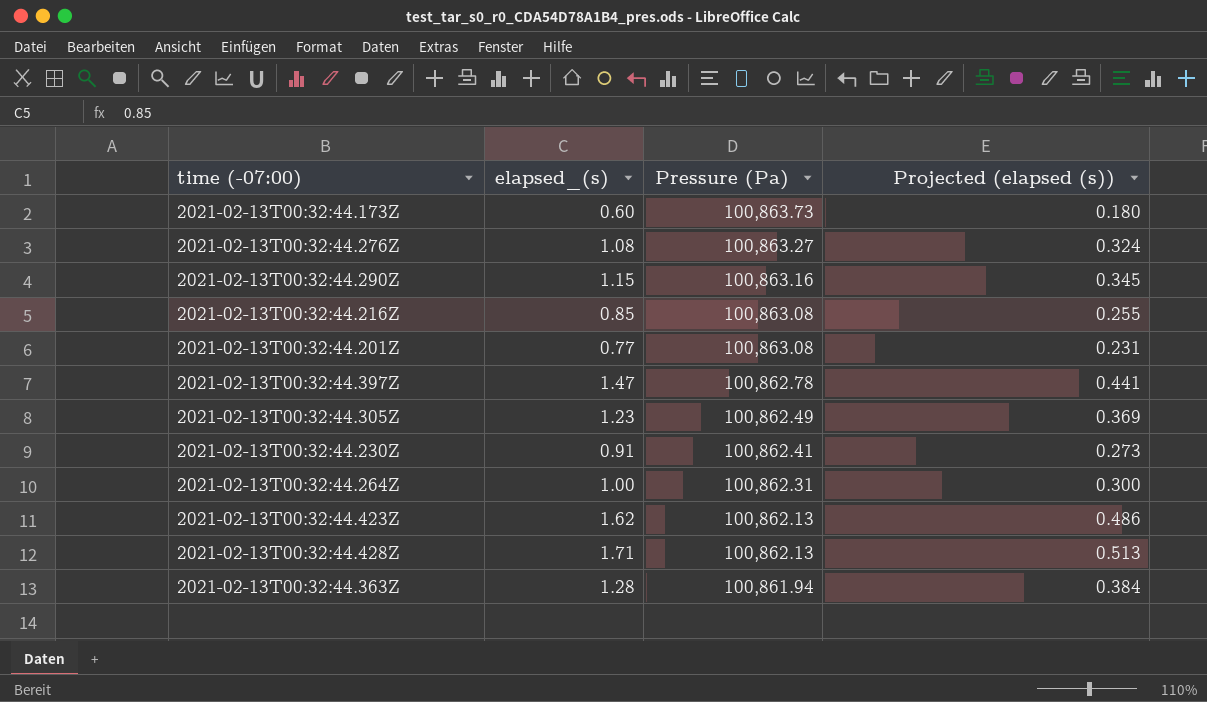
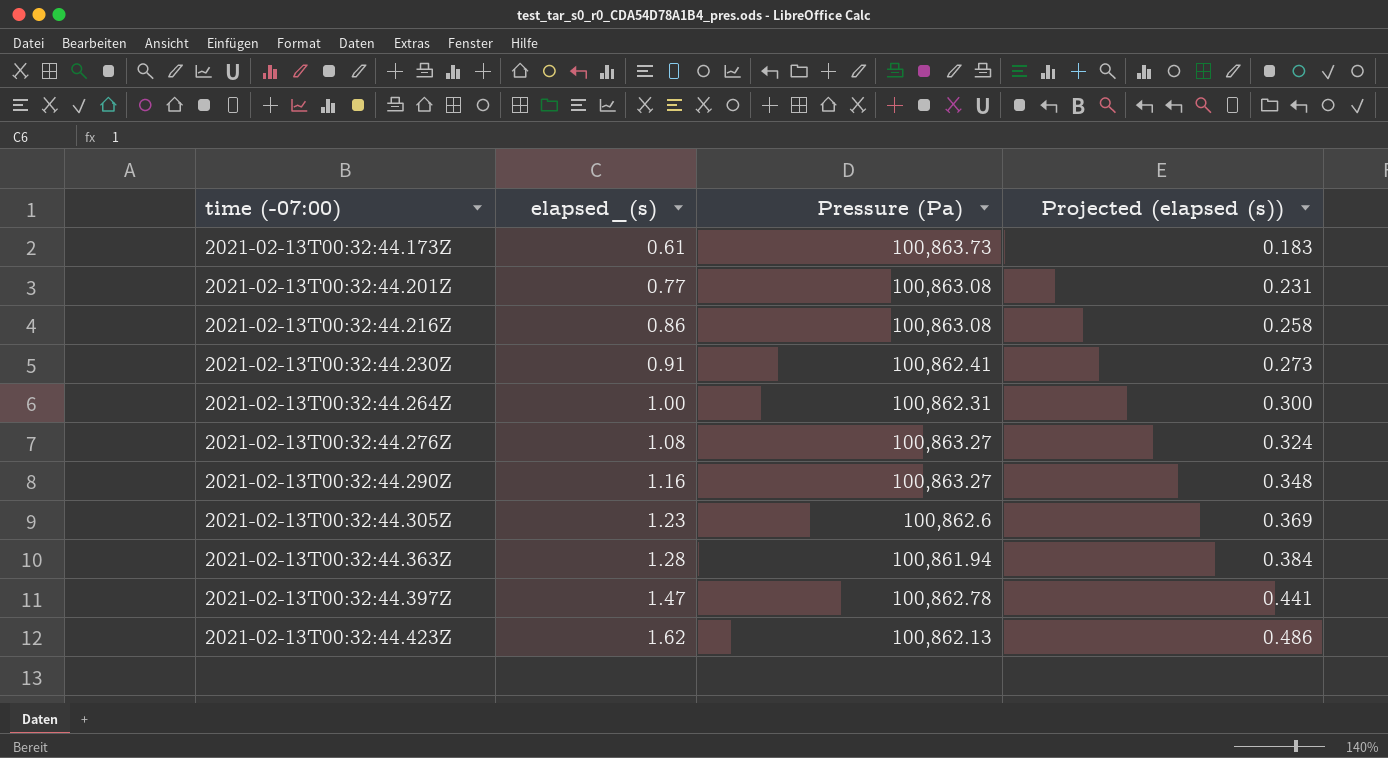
row order: Pressure (Pa) descending -> time (-07:00) ascending
row 2021-02-13T00:32:44.428Z: 1.71 | 100,862.13 | 0.513 -> none
2021-02-13T00:32:44.173Z | elapsed_(s): 0.60 -> 0.61
2021-02-13T00:32:44.173Z | Projected (elapsed (s)): 0.180 -> 0.183
2021-02-13T00:32:44.216Z | elapsed_(s): 0.85 -> 0.86
2021-02-13T00:32:44.216Z | Projected (elapsed (s)): 0.255 -> 0.258
2021-02-13T00:32:44.290Z | elapsed_(s): 1.15 -> 1.16
2021-02-13T00:32:44.290Z | Pressure (Pa): 100,863.16 -> 100,863.27
2021-02-13T00:32:44.290Z | Projected (elapsed (s)): 0.345 -> 0.348
2021-02-13T00:32:44.305Z | Pressure (Pa): 100,862.49 -> 100,862.6

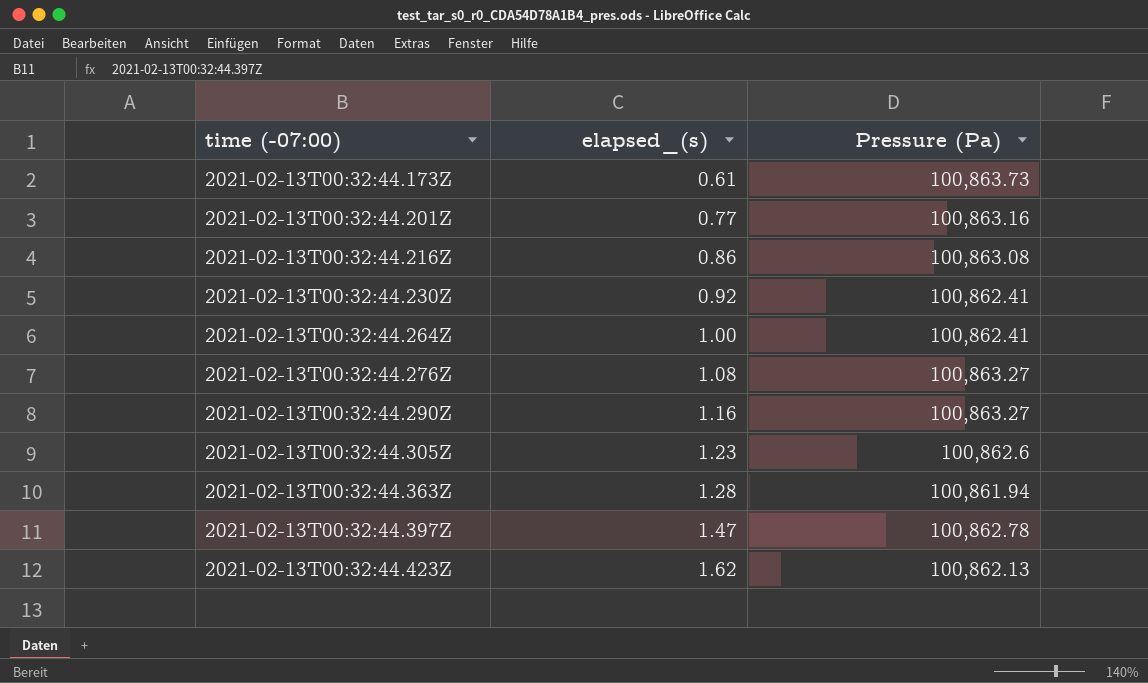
column Projected (elapsed (s)) | formula: [elapsed_(s)] * 0.3 -> none
2021-02-13T00:32:44.201Z | Pressure (Pa): 100,863.08 -> 100,863.16
2021-02-13T00:32:44.230Z | elapsed_(s): 0.91 -> 0.92
2021-02-13T00:32:44.264Z | Pressure (Pa): 100,862.31 -> 100,862.41

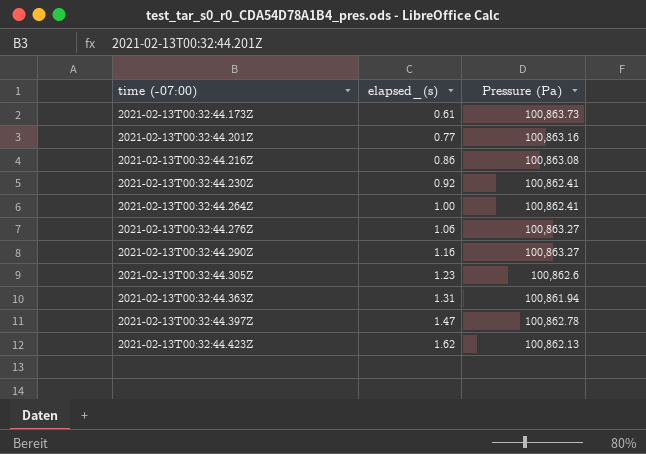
2021-02-13T00:32:44.276Z | elapsed_(s): 1.08 -> 1.06
2021-02-13T00:32:44.363Z | elapsed_(s): 1.28 -> 1.31

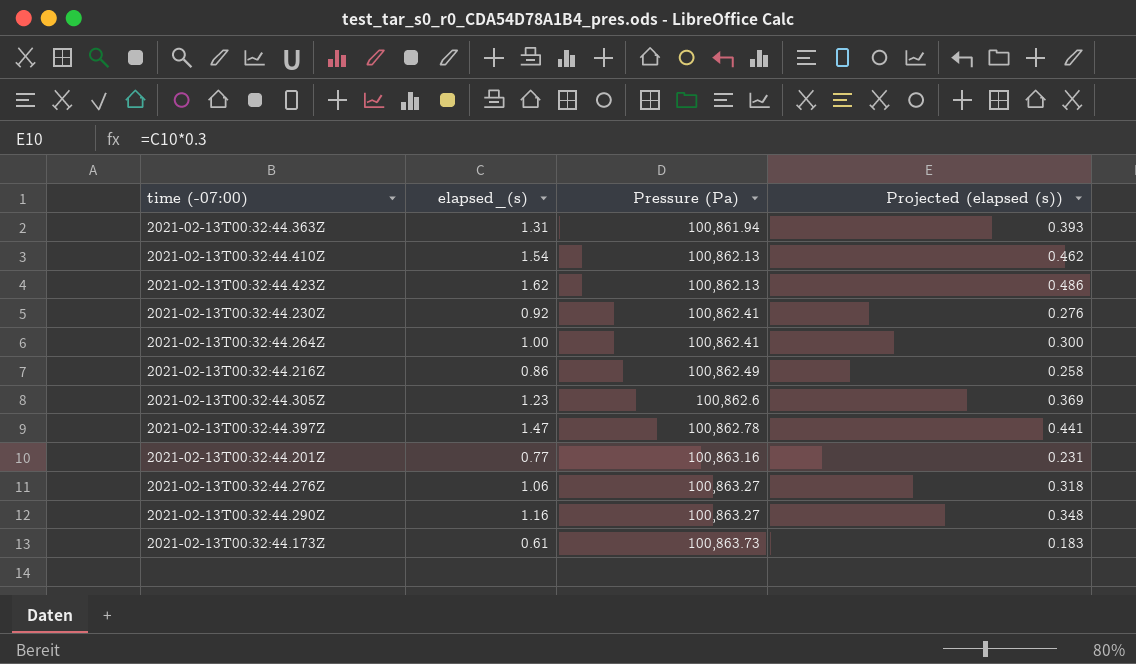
row order: time (-07:00) ascending -> Pressure (Pa) ascending
column Projected (elapsed (s)) | formula: none -> [elapsed_(s)] * 0.3
row 2021-02-13T00:32:44.410Z: none -> 1.54 | 100,862.13 | 0.462
2021-02-13T00:32:44.216Z | Pressure (Pa): 100,863.08 -> 100,862.49

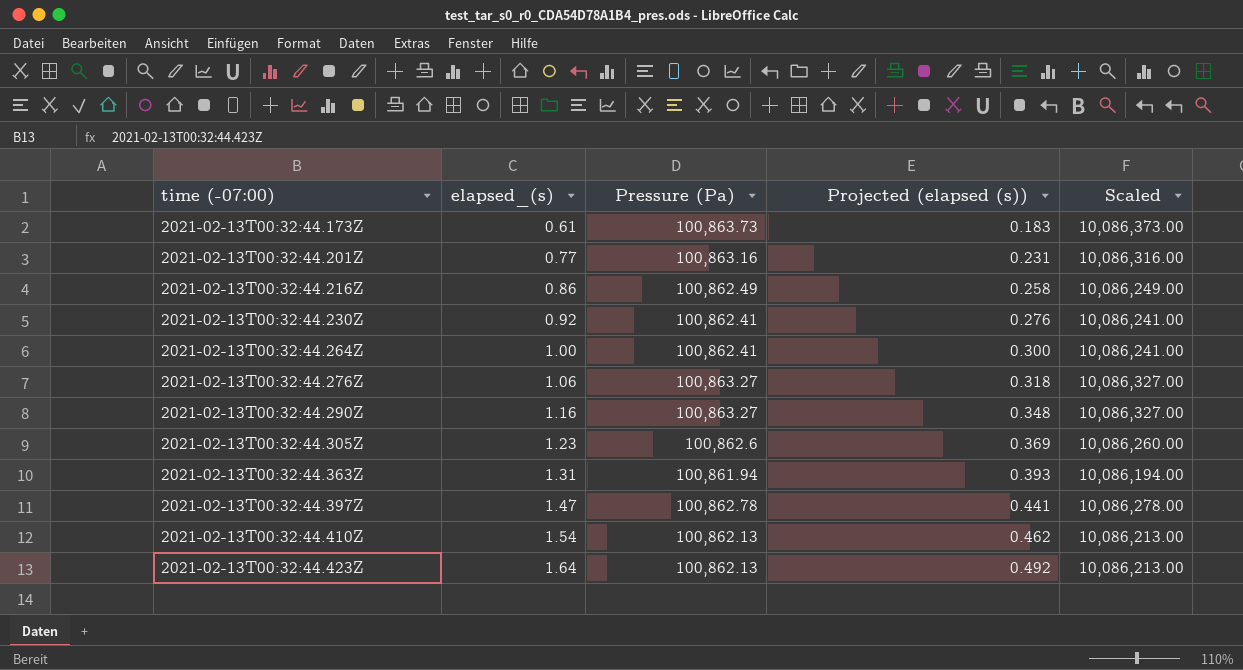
row order: Pressure (Pa) ascending -> time (-07:00) ascending
column Scaled | formula: none -> [Pressure (Pa)] * 100
2021-02-13T00:32:44.423Z | elapsed_(s): 1.62 -> 1.64
2021-02-13T00:32:44.423Z | Projected (elapsed (s)): 0.486 -> 0.492

